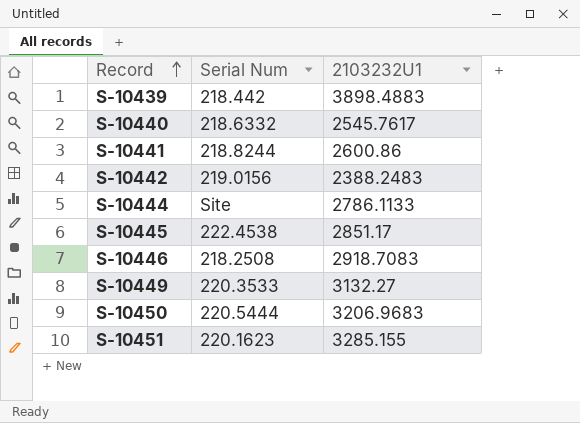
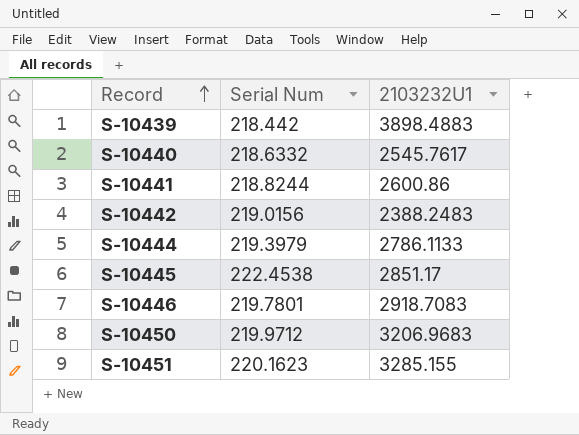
row S-10449: 220.3533 | 3132.27 -> none
S-10444 | Serial Num: Site -> 219.3979
S-10446 | Serial Num: 218.2508 -> 219.7801
S-10450 | Serial Num: 220.5444 -> 219.9712

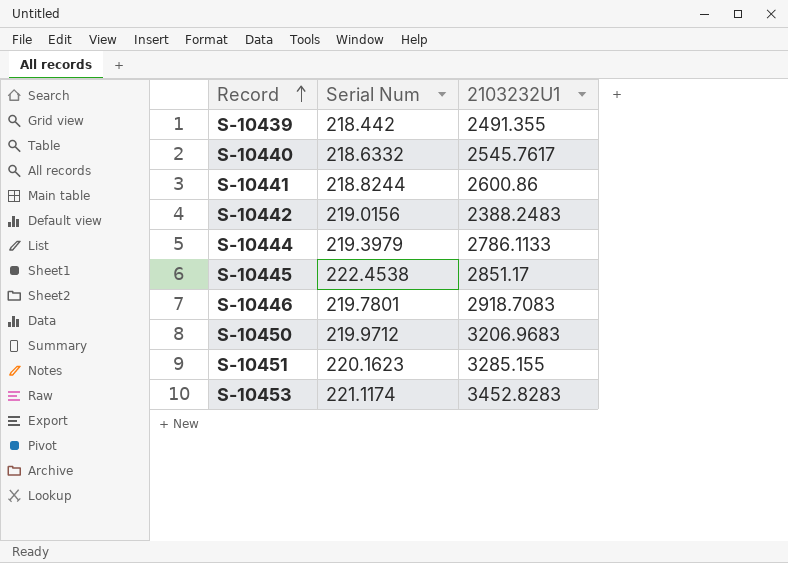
S-10439 | 2103232U1: 3898.4883 -> 2491.355
row S-10453: none -> 221.1174 | 3452.8283

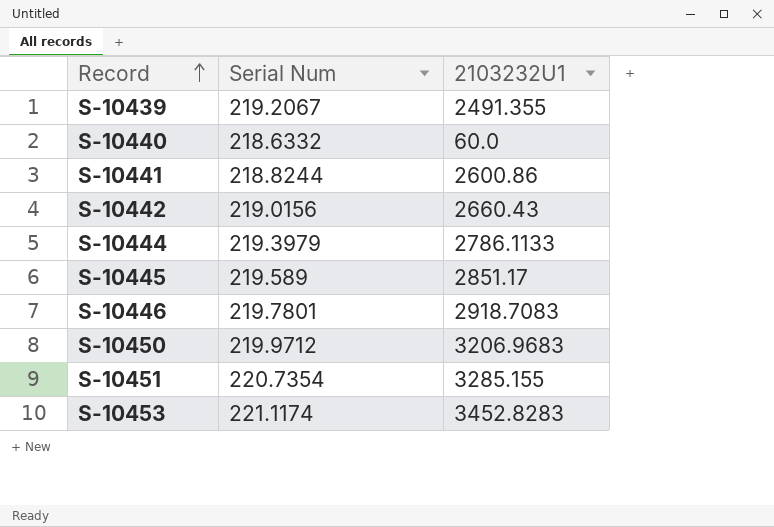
S-10439 | Serial Num: 218.442 -> 219.2067
S-10440 | 2103232U1: 2545.7617 -> 60.0
S-10442 | 2103232U1: 2388.2483 -> 2660.43
S-10445 | Serial Num: 222.4538 -> 219.589
S-10451 | Serial Num: 220.1623 -> 220.7354

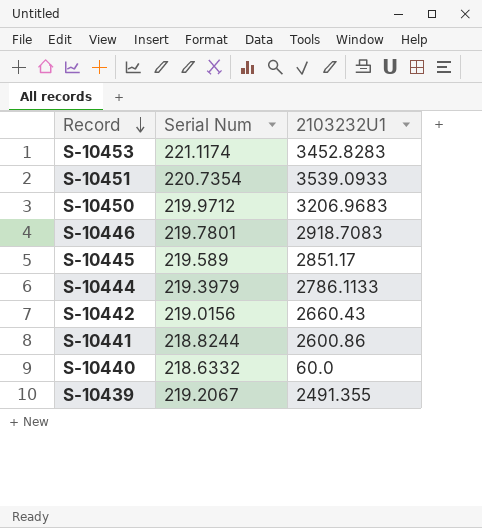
row order: Record ascending -> Record descending
S-10451 | 2103232U1: 3285.155 -> 3539.0933

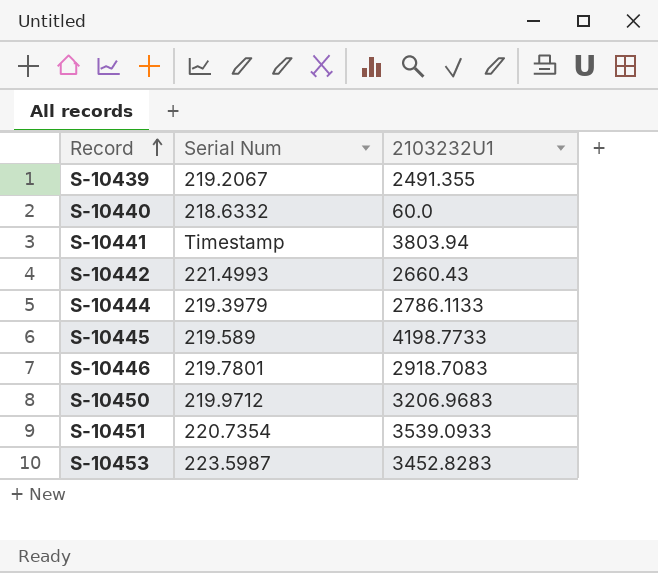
row order: Record descending -> Record ascending
S-10441 | Serial Num: 218.8244 -> Timestamp
S-10441 | 2103232U1: 2600.86 -> 3803.94
S-10442 | Serial Num: 219.0156 -> 221.4993
S-10445 | 2103232U1: 2851.17 -> 4198.7733
S-10453 | Serial Num: 221.1174 -> 223.5987

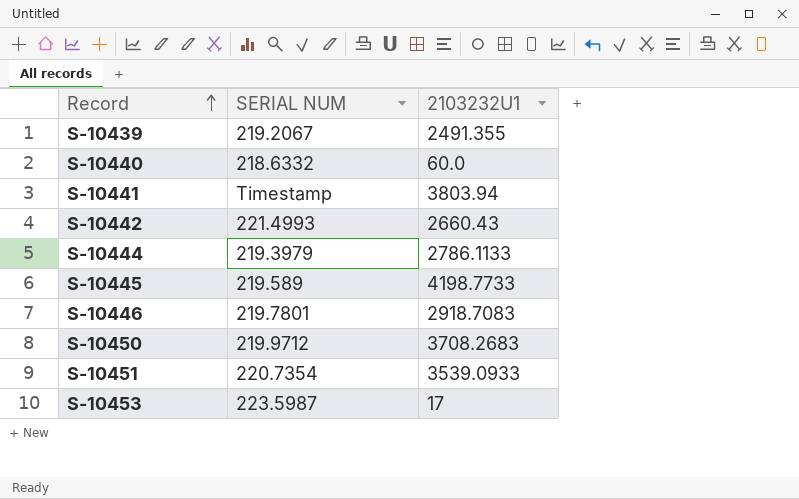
column name: Serial Num -> SERIAL NUM
S-10450 | 2103232U1: 3206.9683 -> 3708.2683
S-10453 | 2103232U1: 3452.8283 -> 17

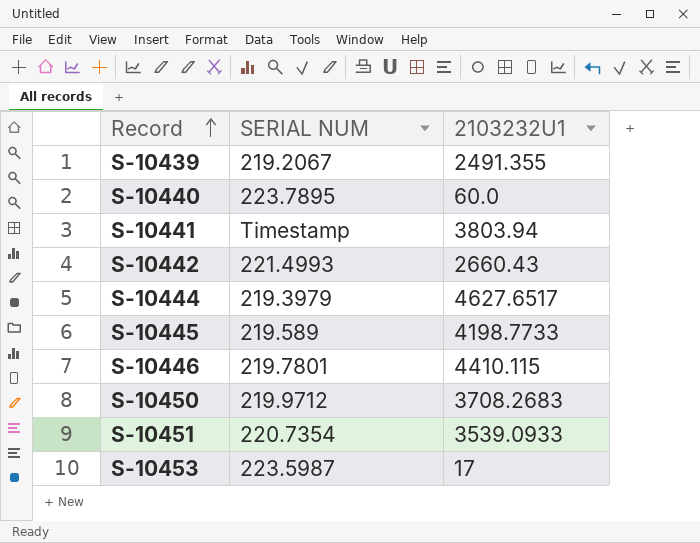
S-10440 | SERIAL NUM: 218.6332 -> 223.7895
S-10444 | 2103232U1: 2786.1133 -> 4627.6517
S-10446 | 2103232U1: 2918.7083 -> 4410.115

